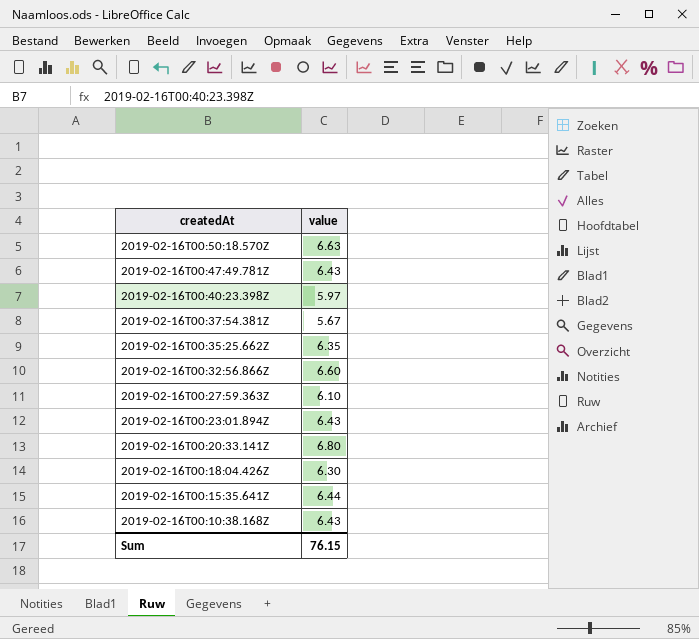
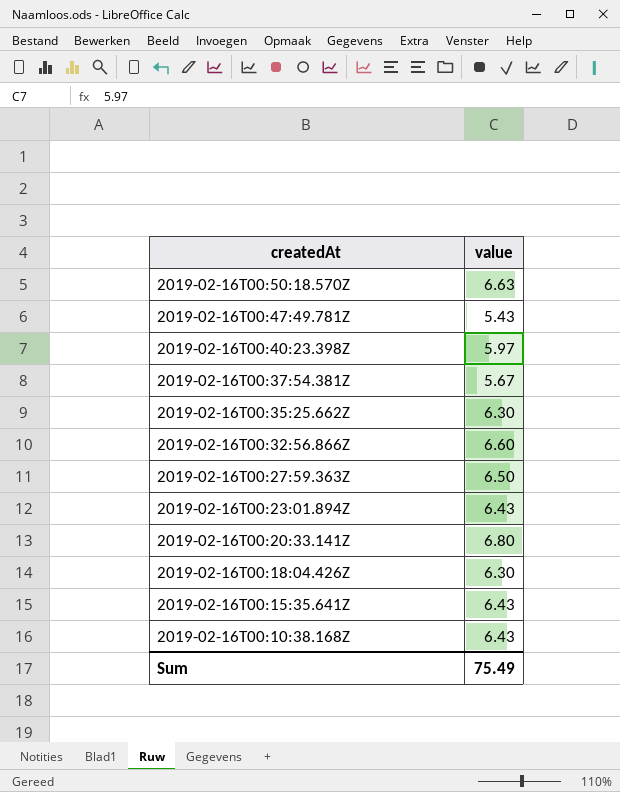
2019-02-16T00:47:49.781Z | value: 6.43 -> 5.43
2019-02-16T00:35:25.662Z | value: 6.35 -> 6.30
2019-02-16T00:27:59.363Z | value: 6.10 -> 6.50
2019-02-16T00:15:35.641Z | value: 6.44 -> 6.43
Sum | value: 76.15 -> 75.49

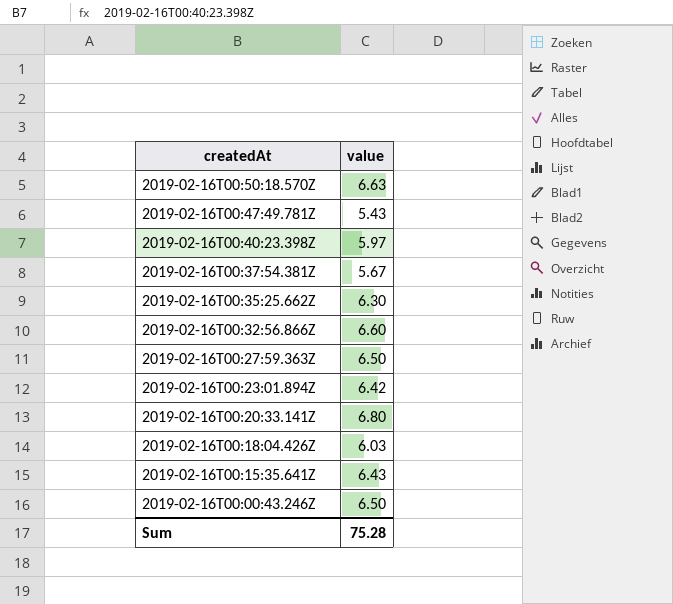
row 2019-02-16T00:10:38.168Z: 6.43 -> none
2019-02-16T00:23:01.894Z | value: 6.43 -> 6.42
2019-02-16T00:18:04.426Z | value: 6.30 -> 6.03
row 2019-02-16T00:00:43.246Z: none -> 6.50
Sum | value: 75.49 -> 75.28

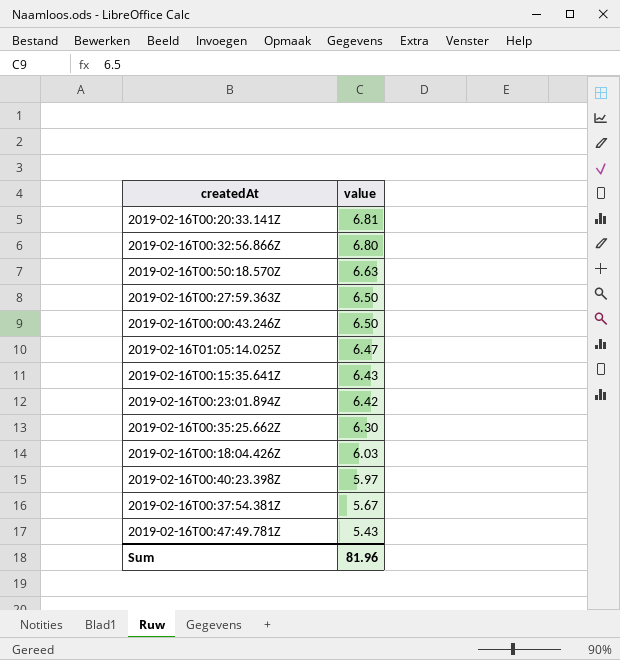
row order: createdAt descending -> value descending
2019-02-16T00:20:33.141Z | value: 6.80 -> 6.81
2019-02-16T00:32:56.866Z | value: 6.60 -> 6.80
row 2019-02-16T01:05:14.025Z: none -> 6.47
Sum | value: 75.28 -> 81.96

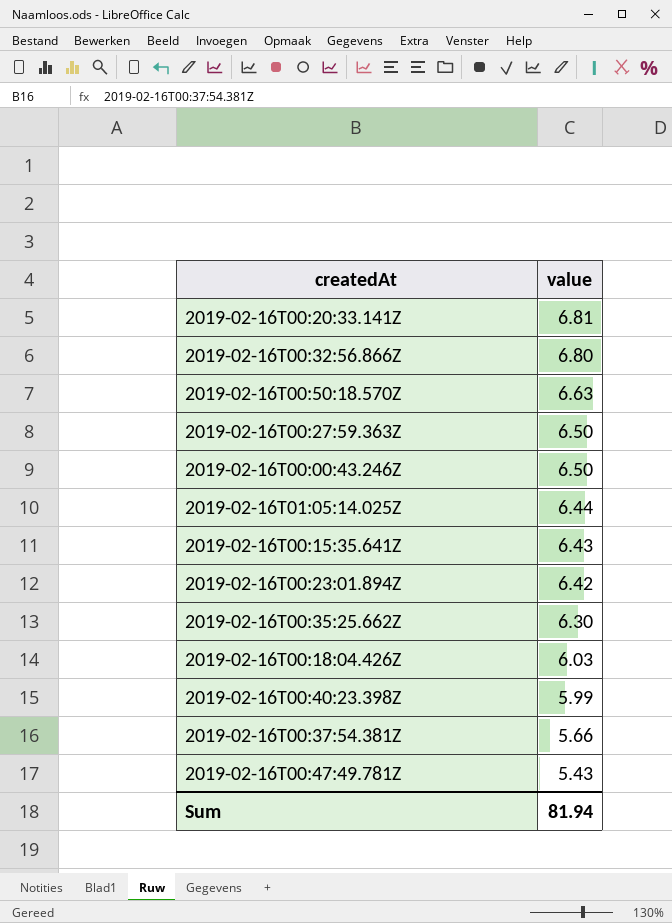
2019-02-16T01:05:14.025Z | value: 6.47 -> 6.44
2019-02-16T00:40:23.398Z | value: 5.97 -> 5.99
2019-02-16T00:37:54.381Z | value: 5.67 -> 5.66
Sum | value: 81.96 -> 81.94

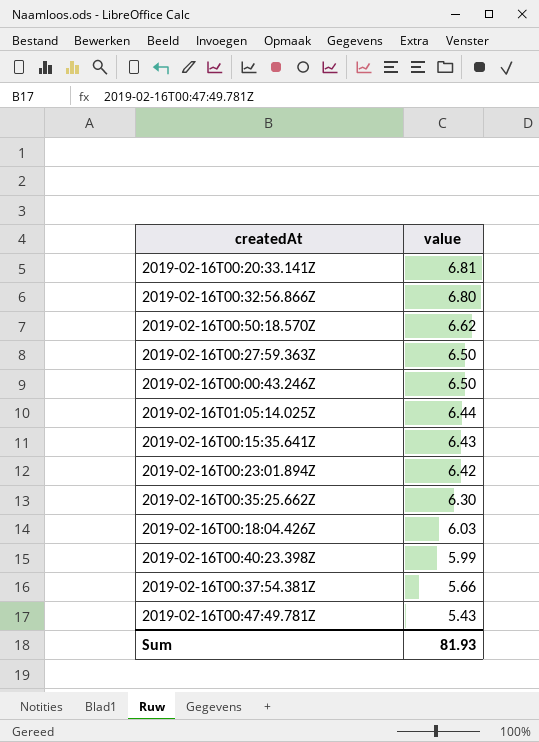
2019-02-16T00:50:18.570Z | value: 6.63 -> 6.62
Sum | value: 81.94 -> 81.93

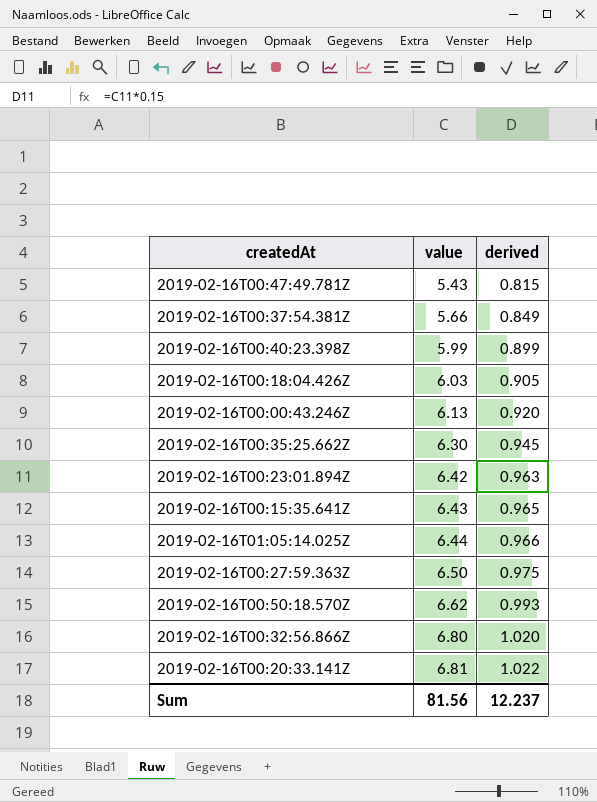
row order: value descending -> value ascending
column derived | formula: none -> [value] * 0.15
2019-02-16T00:00:43.246Z | value: 6.50 -> 6.13
Sum | value: 81.93 -> 81.56

